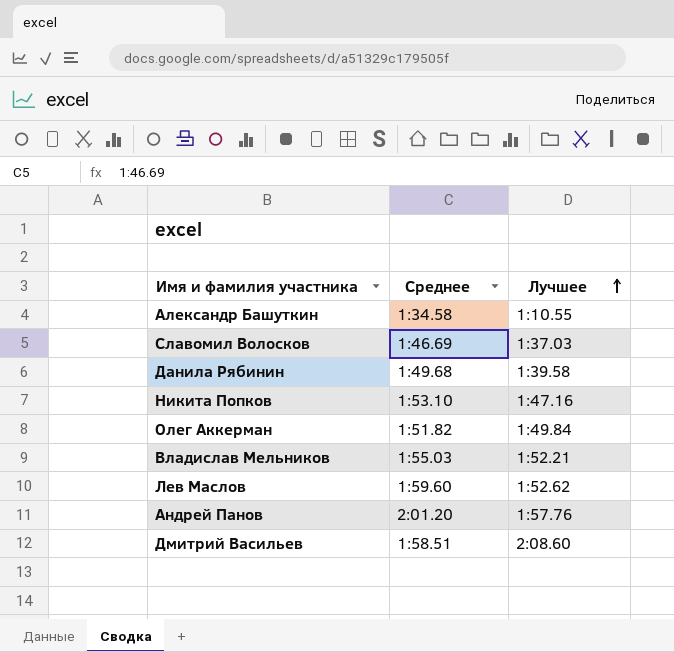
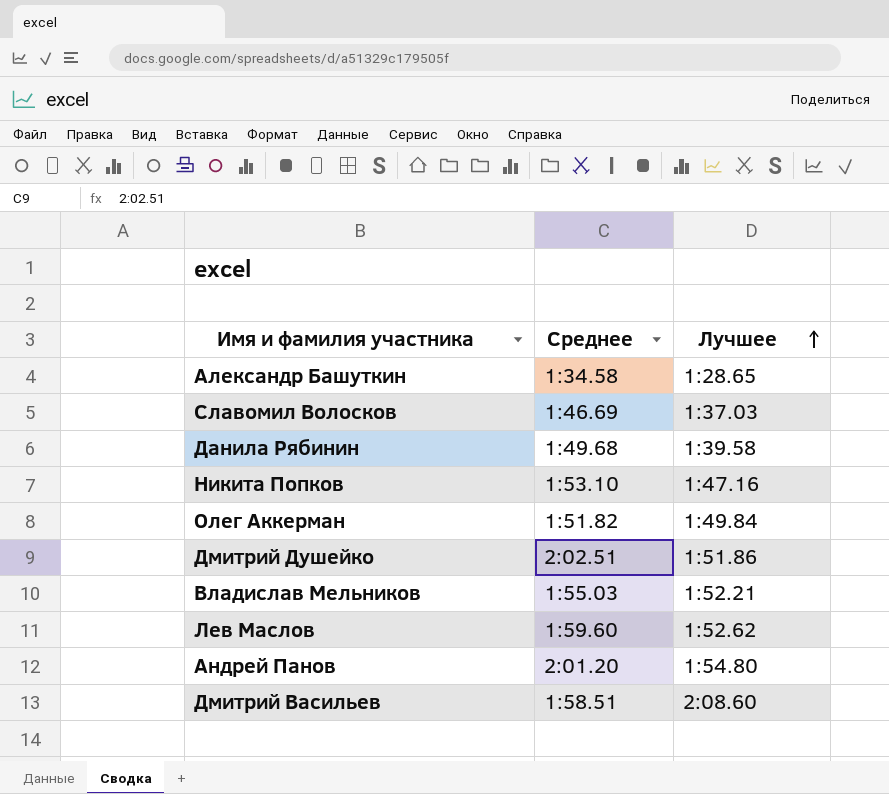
Александр Башуткин | Лучшее: 1:10.55 -> 1:28.65
row Дмитрий Душейко: none -> 2:02.51 | 1:51.86
Андрей Панов | Лучшее: 1:57.76 -> 1:54.80

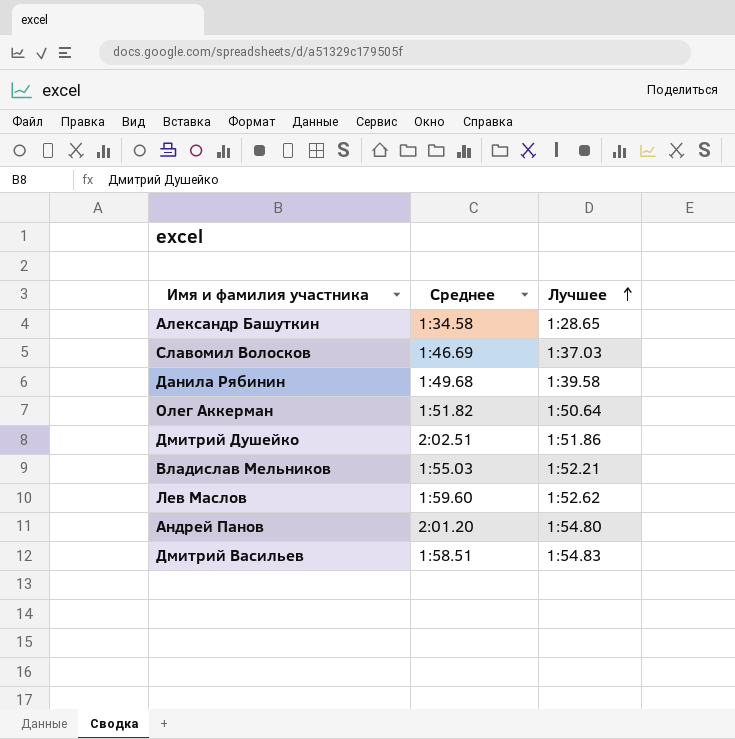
row Никита Попков: 1:53.10 | 1:47.16 -> none
Олег Аккерман | Лучшее: 1:49.84 -> 1:50.64
Дмитрий Васильев | Лучшее: 2:08.60 -> 1:54.83

